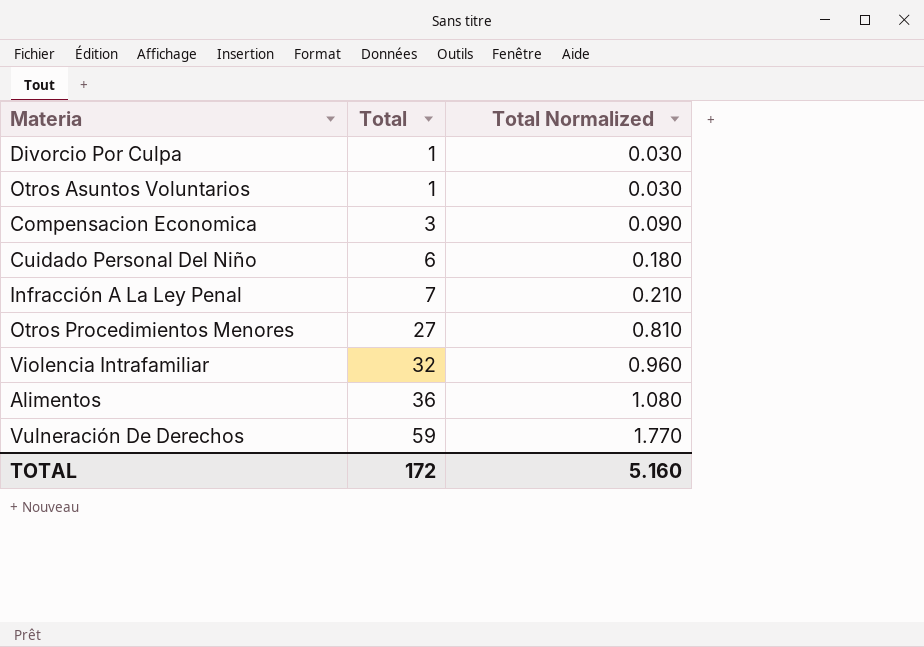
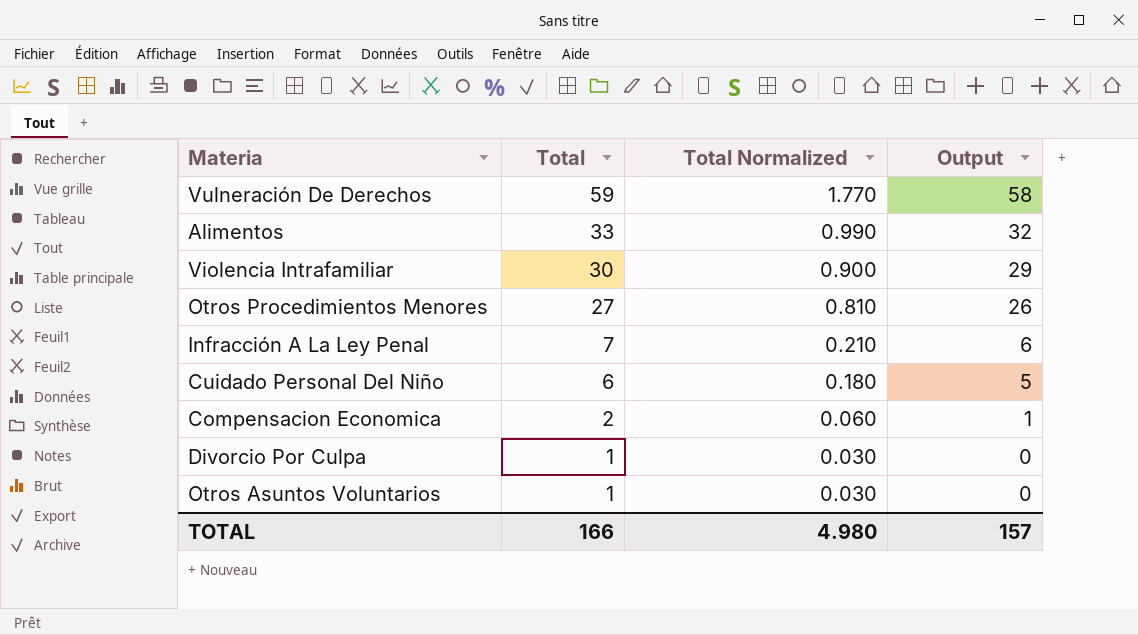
row order: Total ascending -> Total descending
column Output | formula: none -> [Total] - 1
Alimentos | Total: 36 -> 33
Alimentos | Total Normalized: 1.080 -> 0.990
Violencia Intrafamiliar | Total: 32 -> 30
Violencia Intrafamiliar | Total Normalized: 0.960 -> 0.900
Compensacion Economica | Total: 3 -> 2
Compensacion Economica | Total Normalized: 0.090 -> 0.060
TOTAL | Total: 172 -> 166
TOTAL | Total Normalized: 5.160 -> 4.980

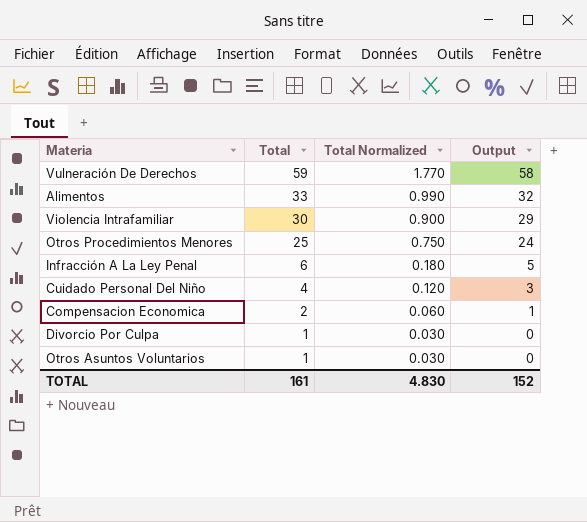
Otros Procedimientos Menores | Total: 27 -> 25
Otros Procedimientos Menores | Total Normalized: 0.810 -> 0.750
Otros Procedimientos Menores | Output: 26 -> 24
Infracción A La Ley Penal | Total: 7 -> 6
Infracción A La Ley Penal | Total Normalized: 0.210 -> 0.180
Infracción A La Ley Penal | Output: 6 -> 5
Cuidado Personal Del Niño | Total: 6 -> 4
Cuidado Personal Del Niño | Total Normalized: 0.180 -> 0.120
Cuidado Personal Del Niño | Output: 5 -> 3
TOTAL | Total: 166 -> 161
TOTAL | Total Normalized: 4.980 -> 4.830
TOTAL | Output: 157 -> 152

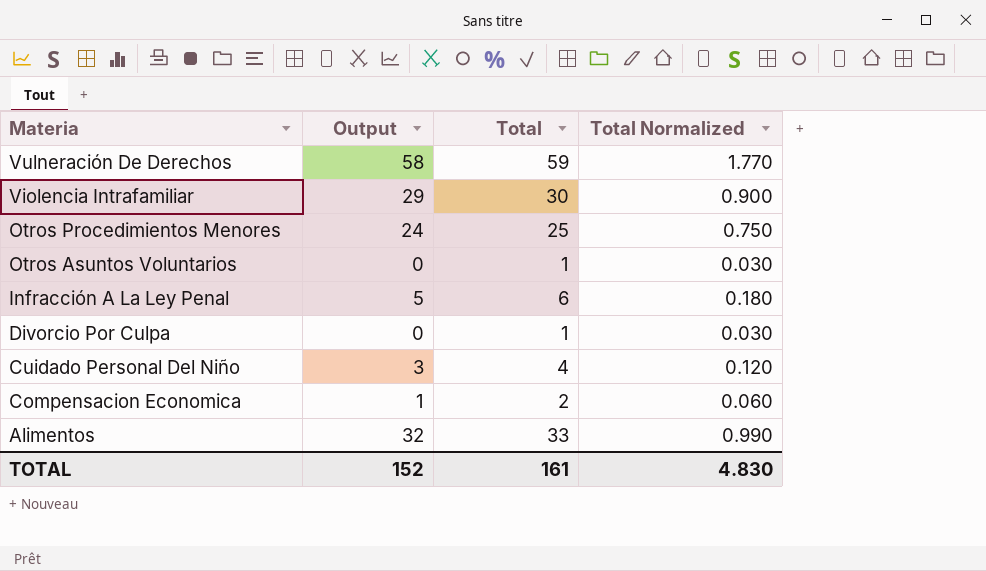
row order: Total descending -> Materia descending
column Output | position: 4 -> 2

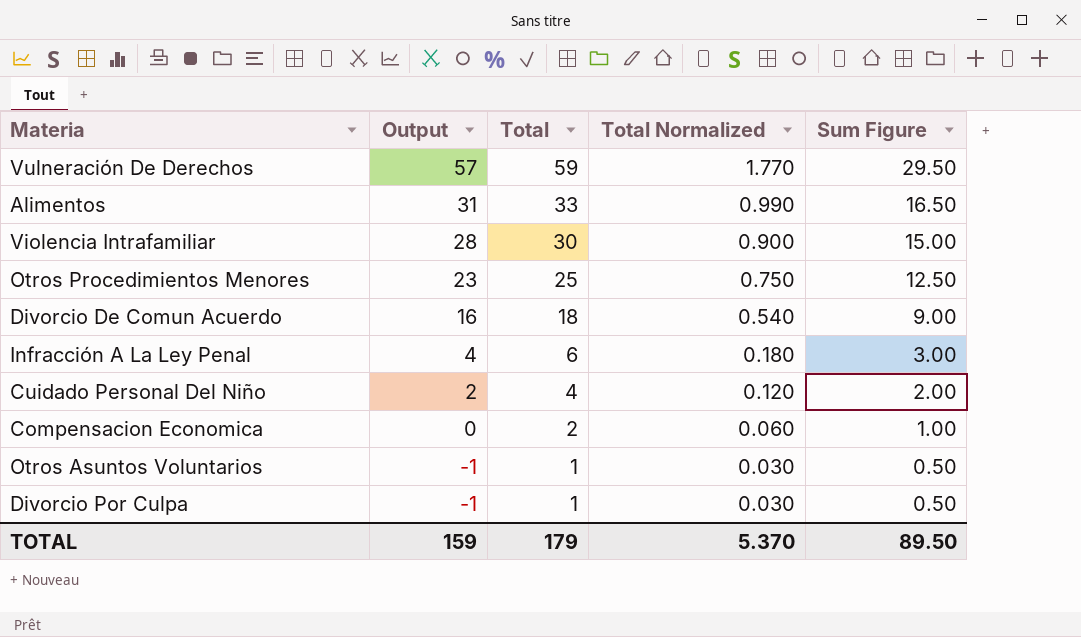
row order: Materia descending -> Output descending
column Output | formula: [Total] - 1 -> [Total] - 2
column Sum Figure | formula: none -> [Total] * 0.5
row Divorcio De Comun Acuerdo: none -> 16 | 18 | 0.540 | 9.00
TOTAL | Output: 152 -> 159
TOTAL | Total: 161 -> 179
TOTAL | Total Normalized: 4.830 -> 5.370

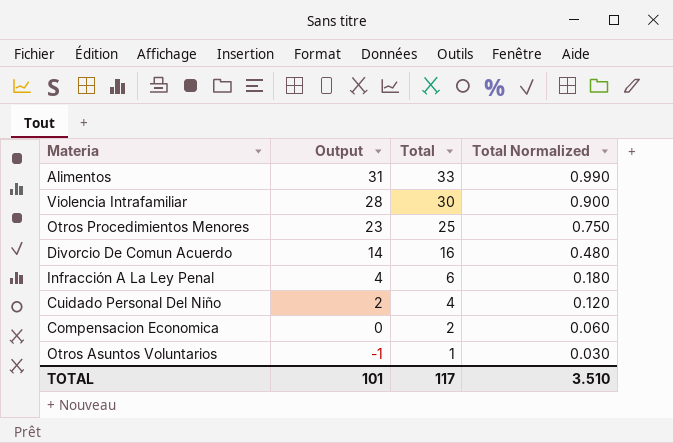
column Sum Figure | formula: [Total] * 0.5 -> none
row Vulneración De Derechos: 57 | 59 | 1.770 | 29.50 -> none
row Divorcio Por Culpa: -1 | 1 | 0.030 | 0.50 -> none
Divorcio De Comun Acuerdo | Output: 16 -> 14
Divorcio De Comun Acuerdo | Total: 18 -> 16
Divorcio De Comun Acuerdo | Total Normalized: 0.540 -> 0.480
TOTAL | Output: 159 -> 101
TOTAL | Total: 179 -> 117
TOTAL | Total Normalized: 5.370 -> 3.510

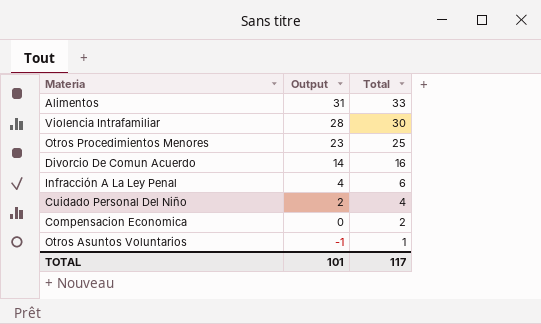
column Total Normalized | formula: [Total] * 0.03 -> none

